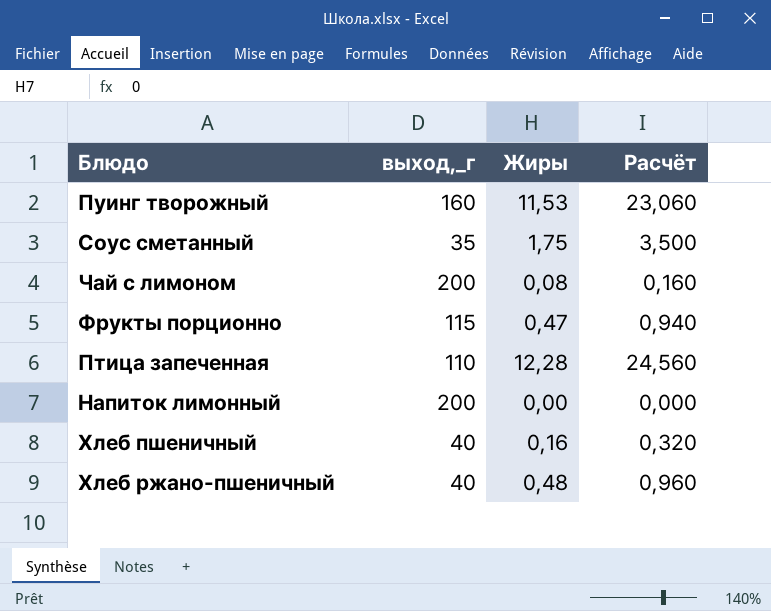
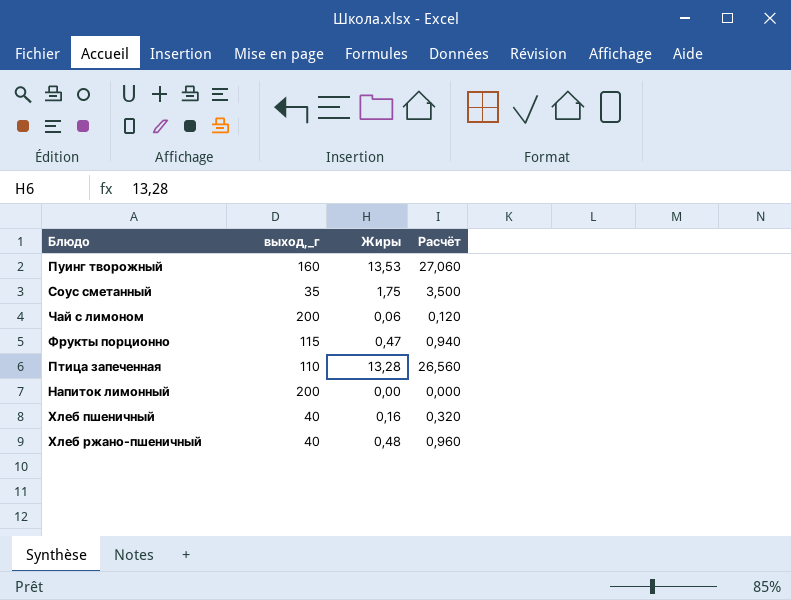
Пуинг творожный | Жиры: 11,53 -> 13,53
Пуинг творожный | Расчёт: 23,060 -> 27,060
Чай с лимоном | Жиры: 0,08 -> 0,06
Чай с лимоном | Расчёт: 0,160 -> 0,120
Птица запеченная | Жиры: 12,28 -> 13,28
Птица запеченная | Расчёт: 24,560 -> 26,560

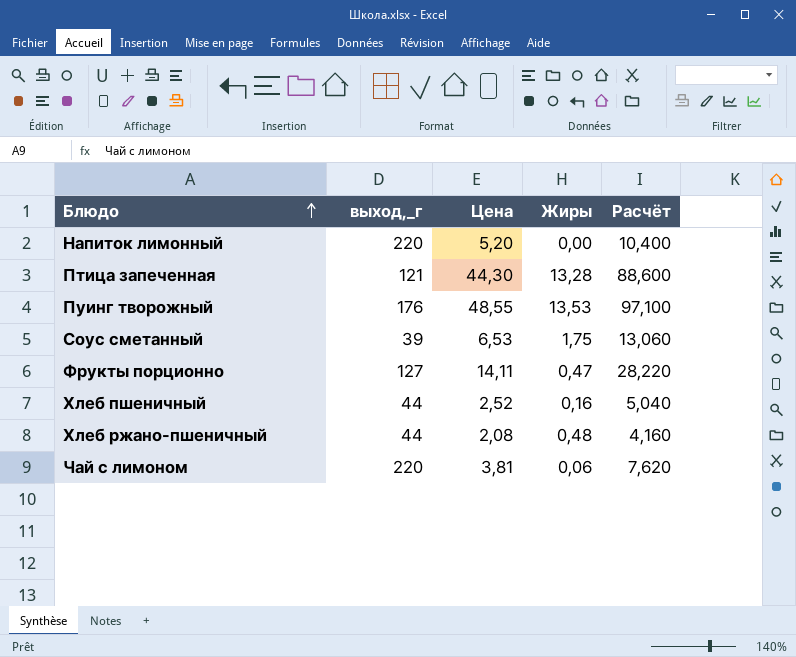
row order: none -> Блюдо ascending
column Цена | position: none -> 3
column Расчёт | formula: [Жиры] * 2 -> [Цена] * 2
Напиток лимонный | выход,_г: 200 -> 220
Птица запеченная | выход,_г: 110 -> 121
Пуинг творожный | выход,_г: 160 -> 176
Соус сметанный | выход,_г: 35 -> 39
Фрукты порционно | выход,_г: 115 -> 127
Хлеб пшеничный | выход,_г: 40 -> 44
Хлеб ржано-пшеничный | выход,_г: 40 -> 44
Чай с лимоном | выход,_г: 200 -> 220

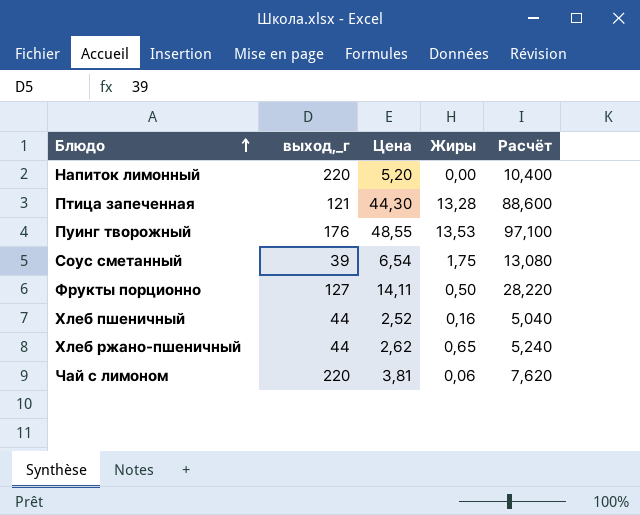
Соус сметанный | Цена: 6,53 -> 6,54
Соус сметанный | Расчёт: 13,060 -> 13,080
Фрукты порционно | Жиры: 0,47 -> 0,50
Хлеб ржано-пшеничный | Цена: 2,08 -> 2,62
Хлеб ржано-пшеничный | Жиры: 0,48 -> 0,65
Хлеб ржано-пшеничный | Расчёт: 4,160 -> 5,240

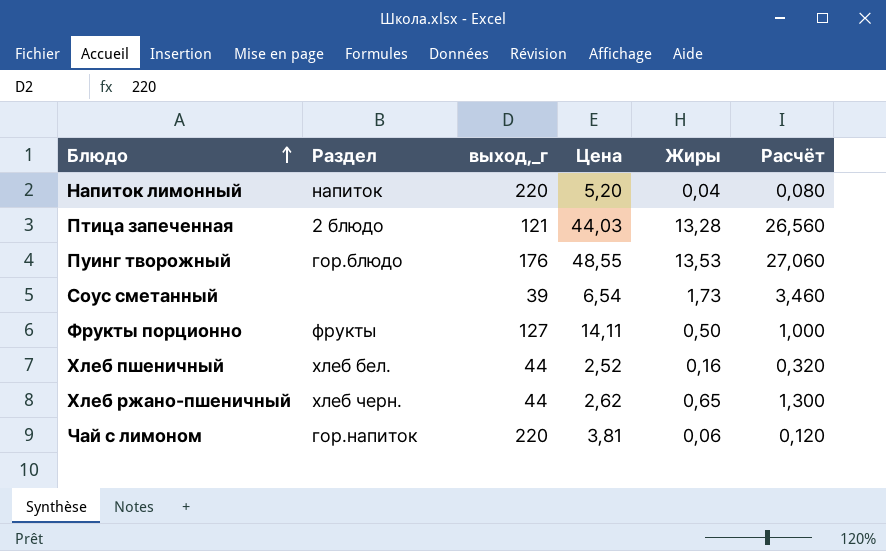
column Раздел | position: none -> 2
column Расчёт | formula: [Цена] * 2 -> [Жиры] * 2
Напиток лимонный | Жиры: 0,00 -> 0,04
Птица запеченная | Цена: 44,30 -> 44,03
Соус сметанный | Жиры: 1,75 -> 1,73

